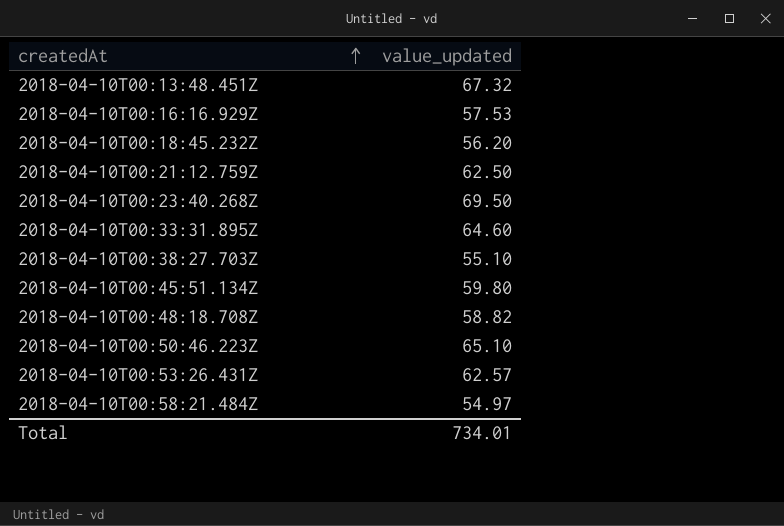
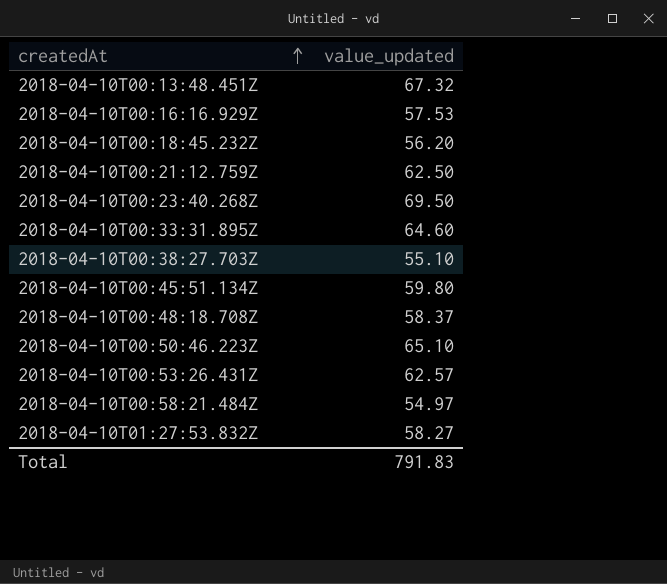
2018-04-10T00:48:18.708Z | value_updated: 58.82 -> 58.37
row 2018-04-10T01:27:53.832Z: none -> 58.27
Total | value_updated: 734.01 -> 791.83

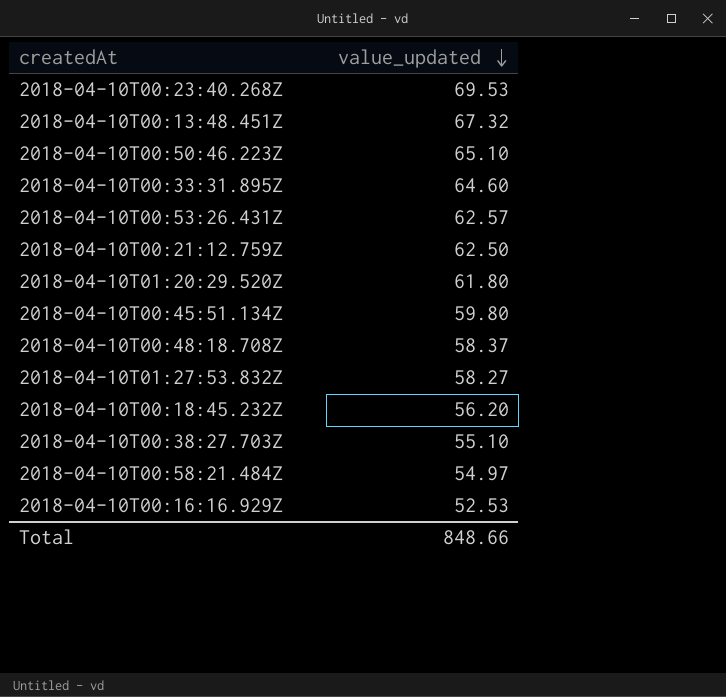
row order: createdAt ascending -> value_updated descending
2018-04-10T00:23:40.268Z | value_updated: 69.50 -> 69.53
row 2018-04-10T01:20:29.520Z: none -> 61.80
2018-04-10T00:16:16.929Z | value_updated: 57.53 -> 52.53
Total | value_updated: 791.83 -> 848.66

